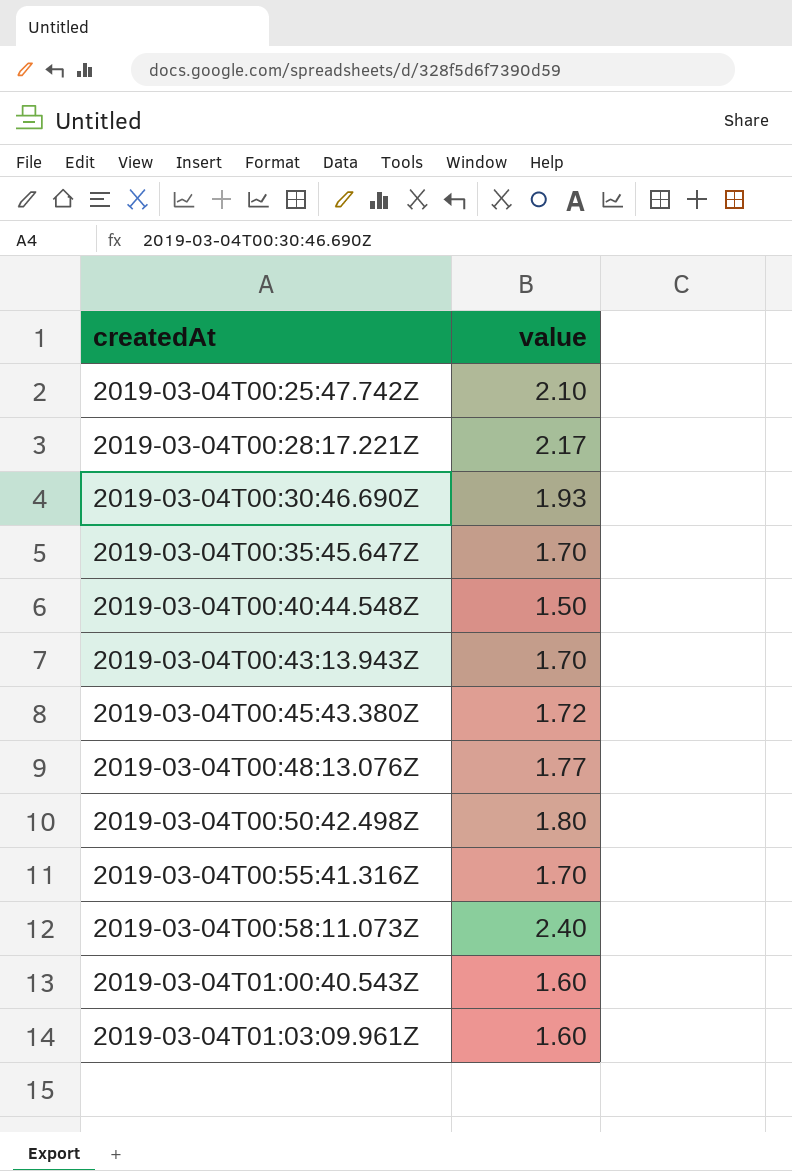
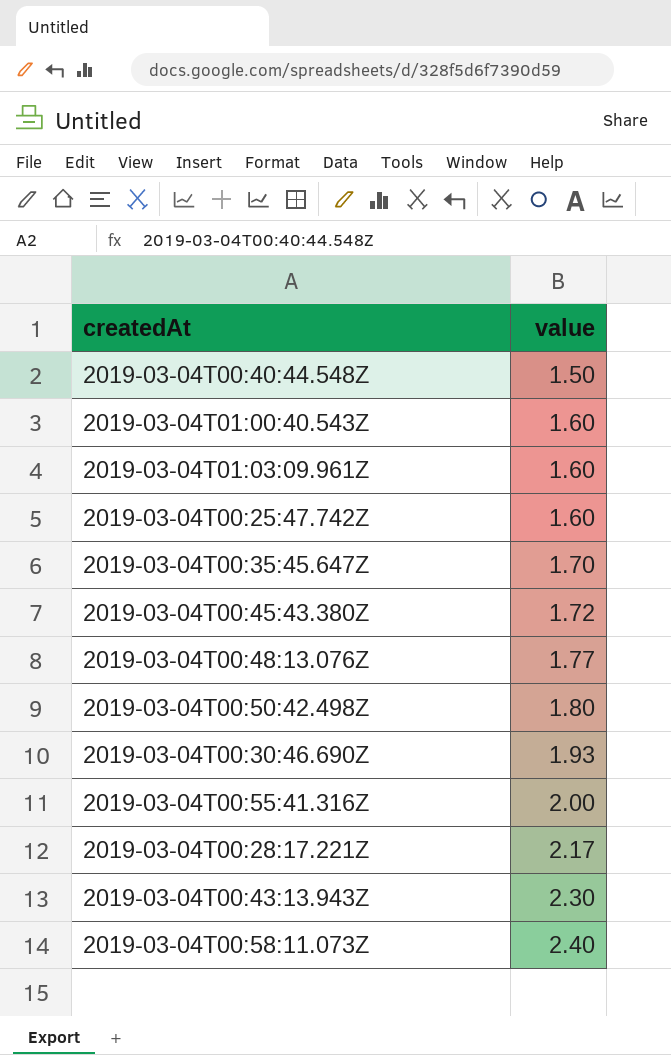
row order: createdAt ascending -> value ascending
2019-03-04T00:25:47.742Z | value: 2.10 -> 1.60
2019-03-04T00:55:41.316Z | value: 1.70 -> 2.00
2019-03-04T00:43:13.943Z | value: 1.70 -> 2.30

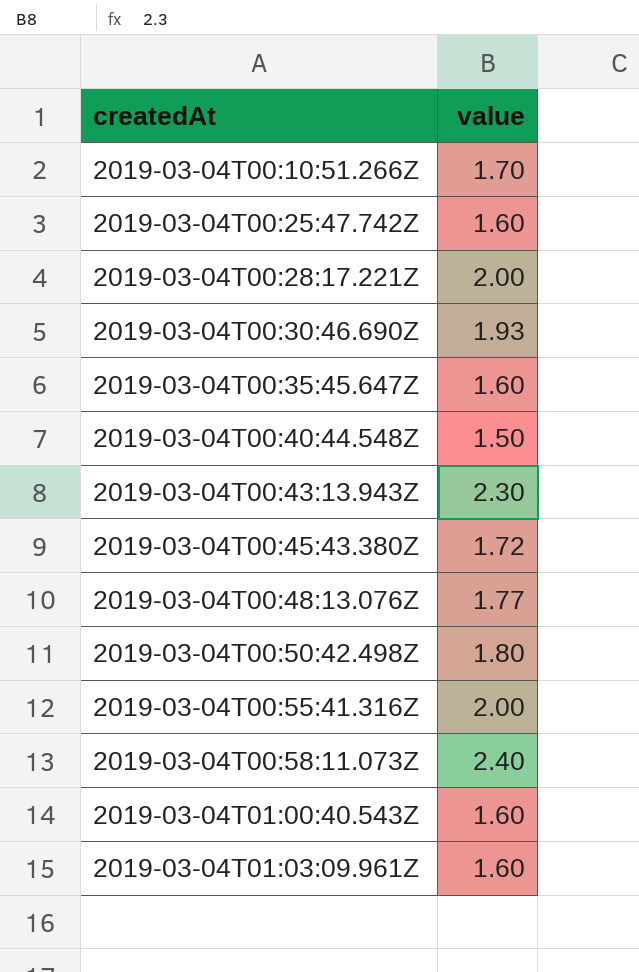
row order: value ascending -> createdAt ascending
row 2019-03-04T00:10:51.266Z: none -> 1.70
2019-03-04T00:28:17.221Z | value: 2.17 -> 2.00
2019-03-04T00:35:45.647Z | value: 1.70 -> 1.60

